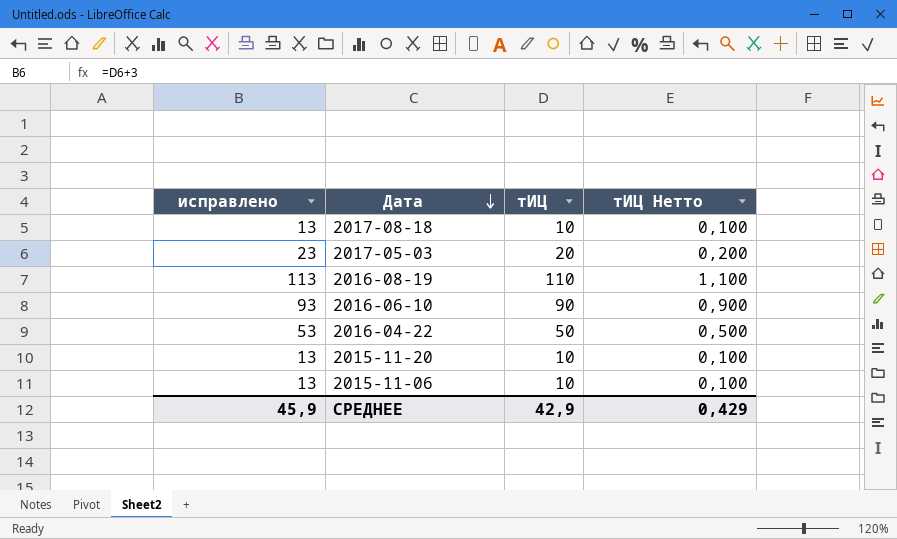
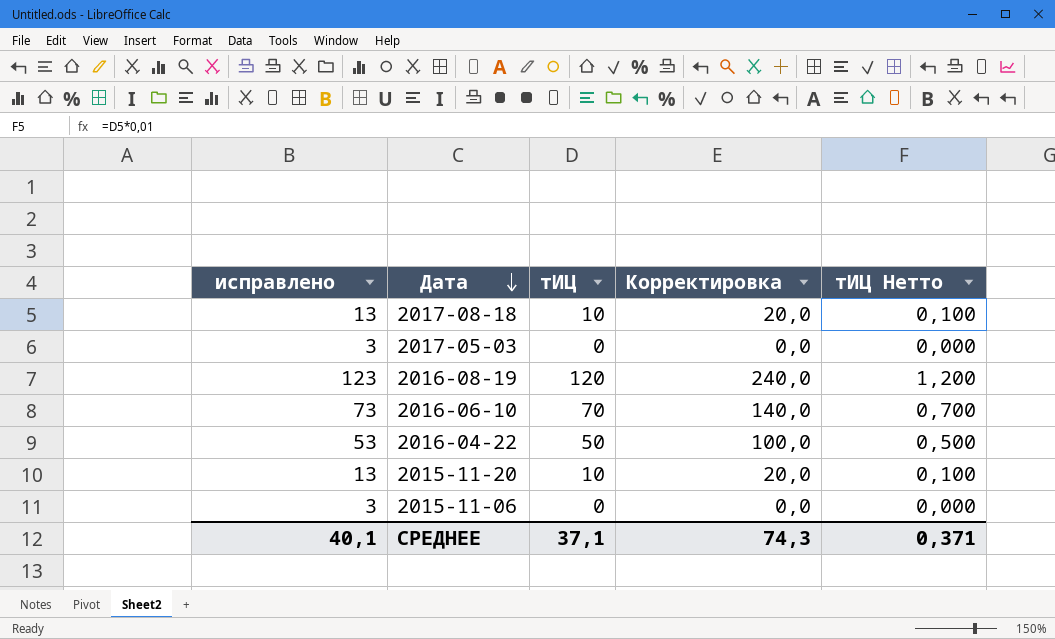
column Корректировка | formula: none -> [тИЦ] * 2
2017-05-03 | исправлено: 23 -> 3
2017-05-03 | тИЦ: 20 -> 0
2017-05-03 | тИЦ Нетто: 0,200 -> 0,000
2016-08-19 | исправлено: 113 -> 123
2016-08-19 | тИЦ: 110 -> 120
2016-08-19 | тИЦ Нетто: 1,100 -> 1,200
2016-06-10 | исправлено: 93 -> 73
2016-06-10 | тИЦ: 90 -> 70
2016-06-10 | тИЦ Нетто: 0,900 -> 0,700
2015-11-06 | исправлено: 13 -> 3
2015-11-06 | тИЦ: 10 -> 0
2015-11-06 | тИЦ Нетто: 0,100 -> 0,000
СРЕДНЕЕ | исправлено: 45,9 -> 40,1
СРЕДНЕЕ | тИЦ: 42,9 -> 37,1
СРЕДНЕЕ | тИЦ Нетто: 0,429 -> 0,371

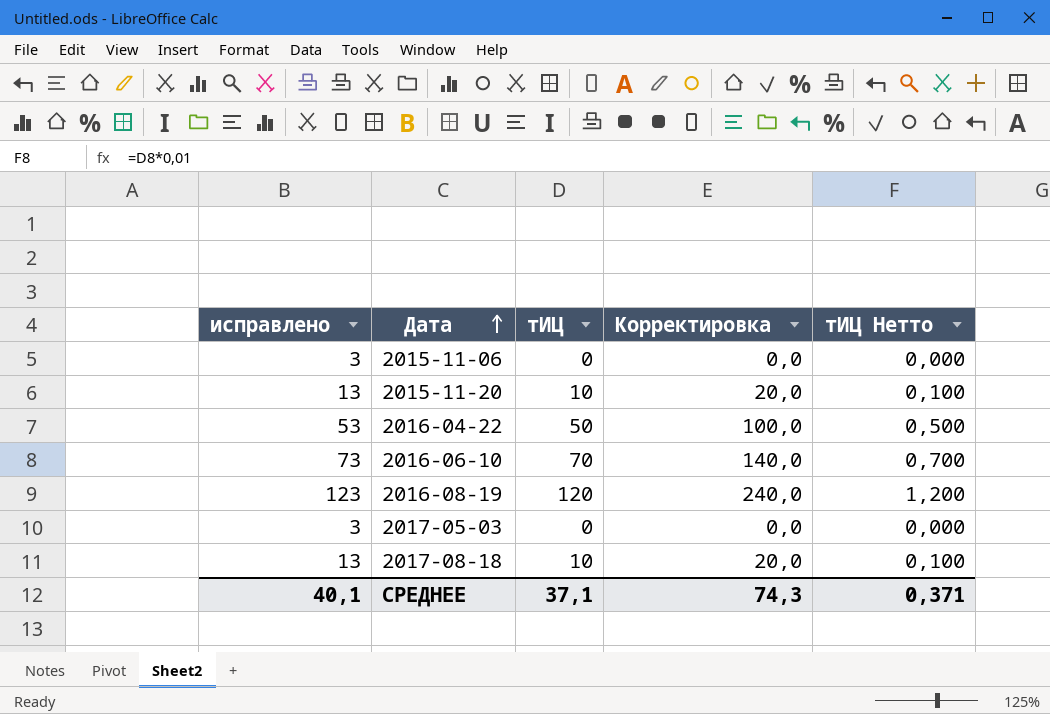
row order: Дата descending -> Дата ascending

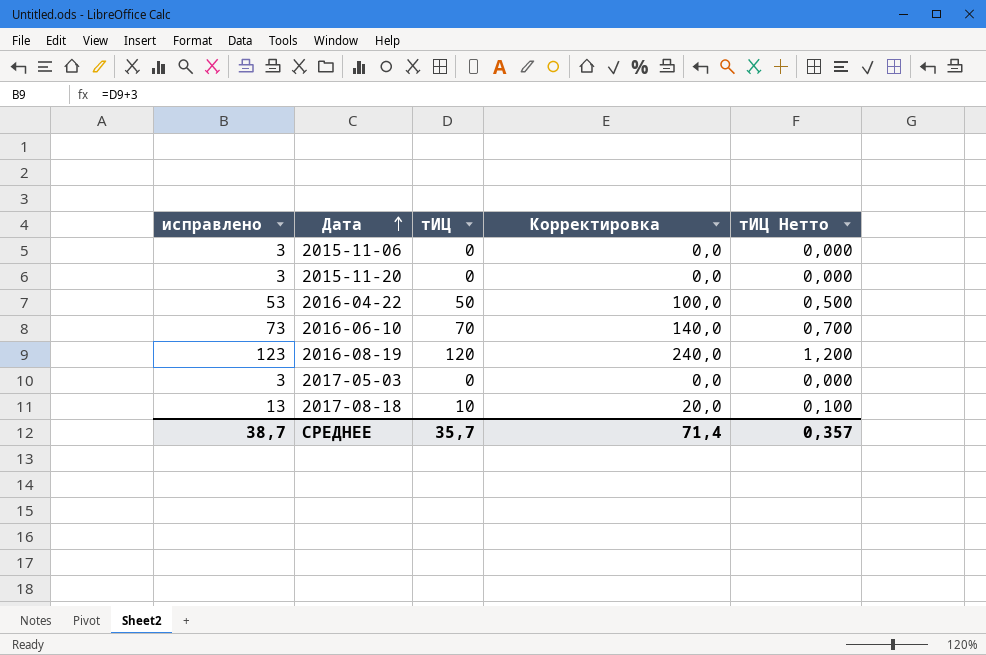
2015-11-20 | исправлено: 13 -> 3
2015-11-20 | тИЦ: 10 -> 0
2015-11-20 | Корректировка: 20,0 -> 0,0
2015-11-20 | тИЦ Нетто: 0,100 -> 0,000
СРЕДНЕЕ | исправлено: 40,1 -> 38,7
СРЕДНЕЕ | тИЦ: 37,1 -> 35,7
СРЕДНЕЕ | Корректировка: 74,3 -> 71,4
СРЕДНЕЕ | тИЦ Нетто: 0,371 -> 0,357

